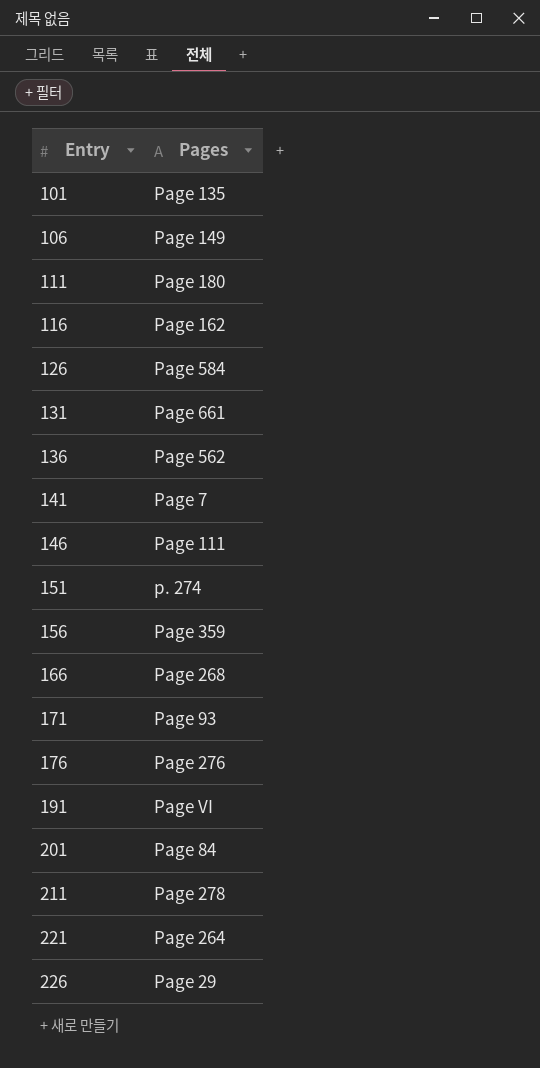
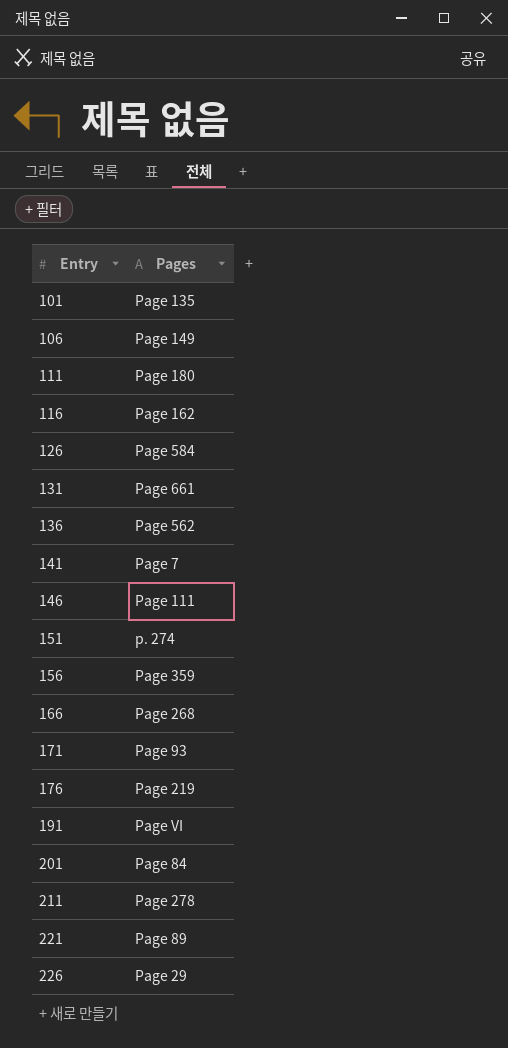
176 | Pages: Page 276 -> Page 219
221 | Pages: Page 264 -> Page 89

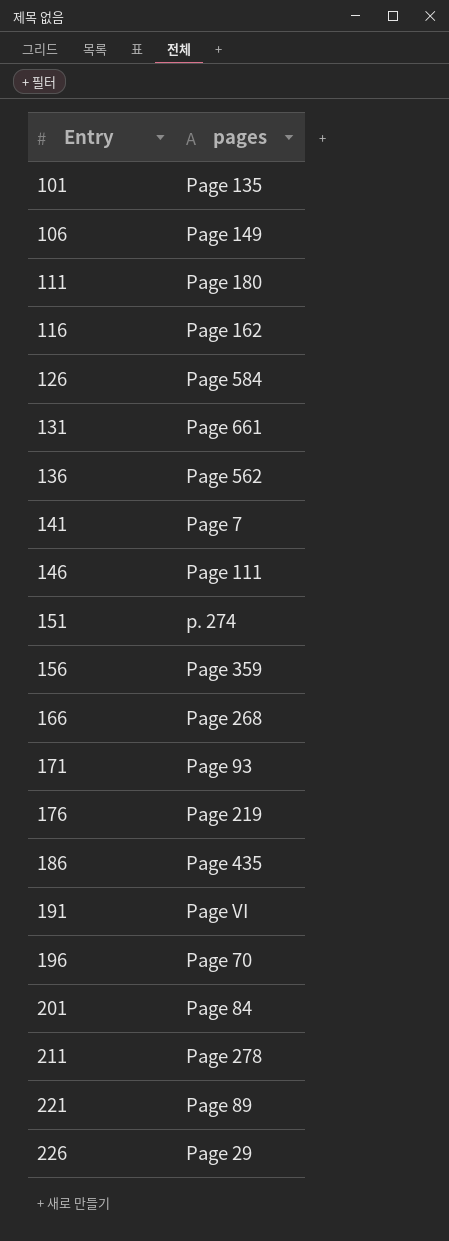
column name: Pages -> pages
row 186: none -> Page 435
row 196: none -> Page 70

